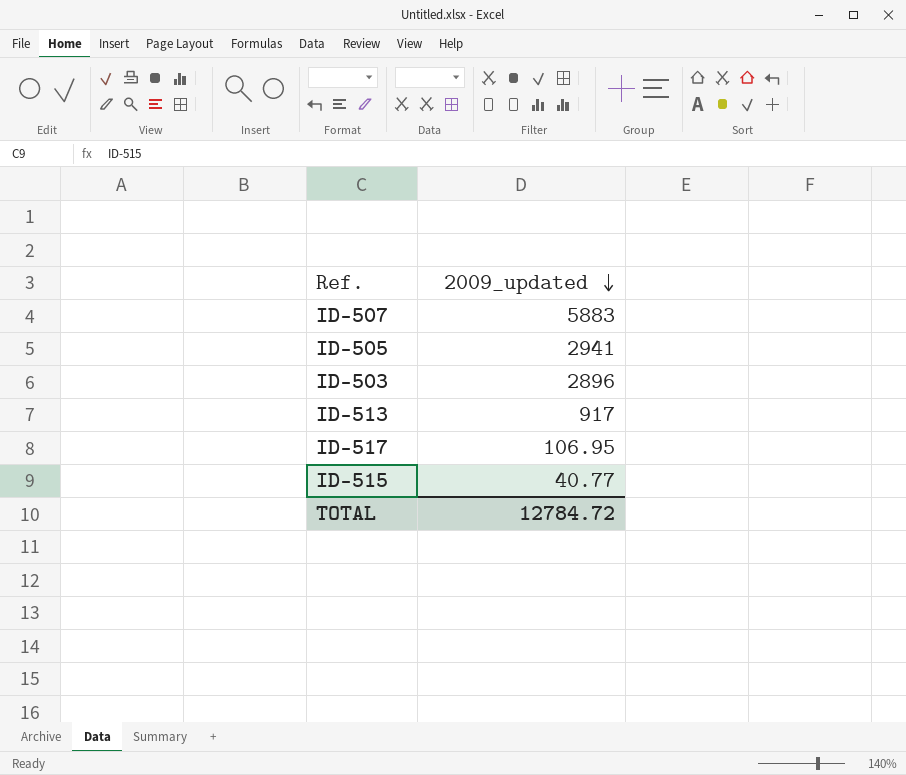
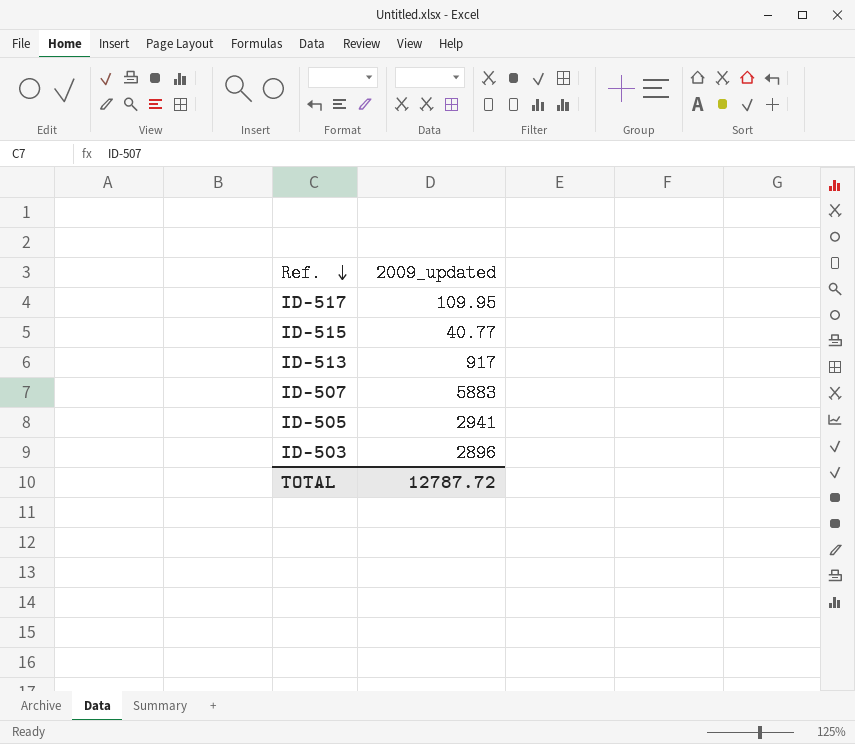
row order: 2009_updated descending -> Ref. descending
ID-517 | 2009_updated: 106.95 -> 109.95
TOTAL | 2009_updated: 12784.72 -> 12787.72

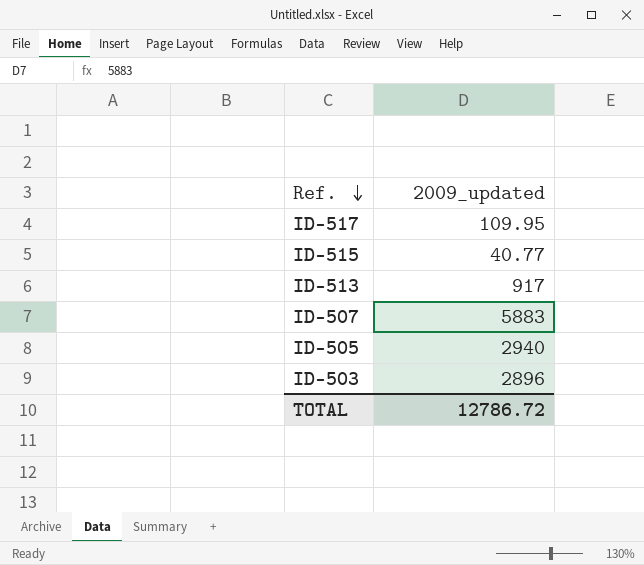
ID-505 | 2009_updated: 2941 -> 2940
TOTAL | 2009_updated: 12787.72 -> 12786.72

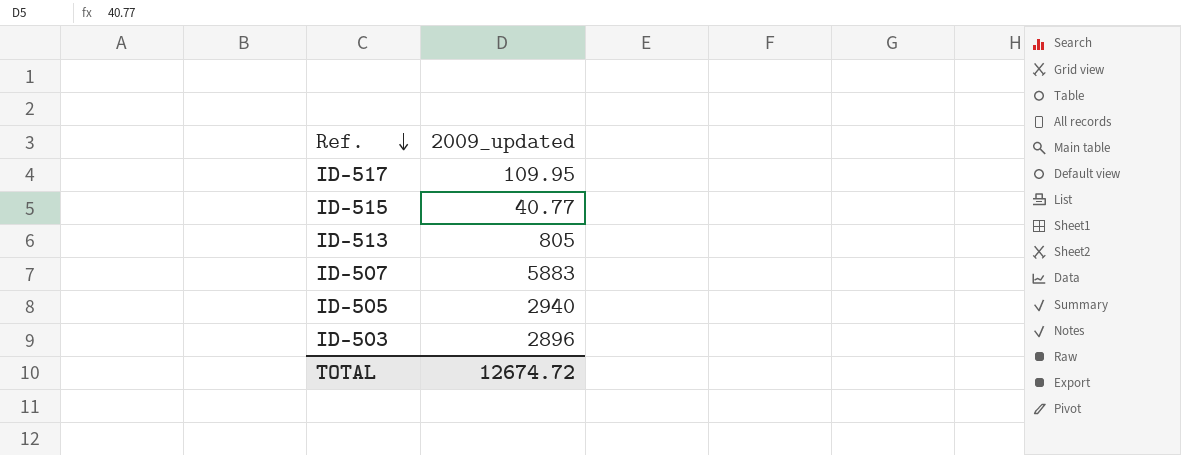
ID-513 | 2009_updated: 917 -> 805
TOTAL | 2009_updated: 12786.72 -> 12674.72

